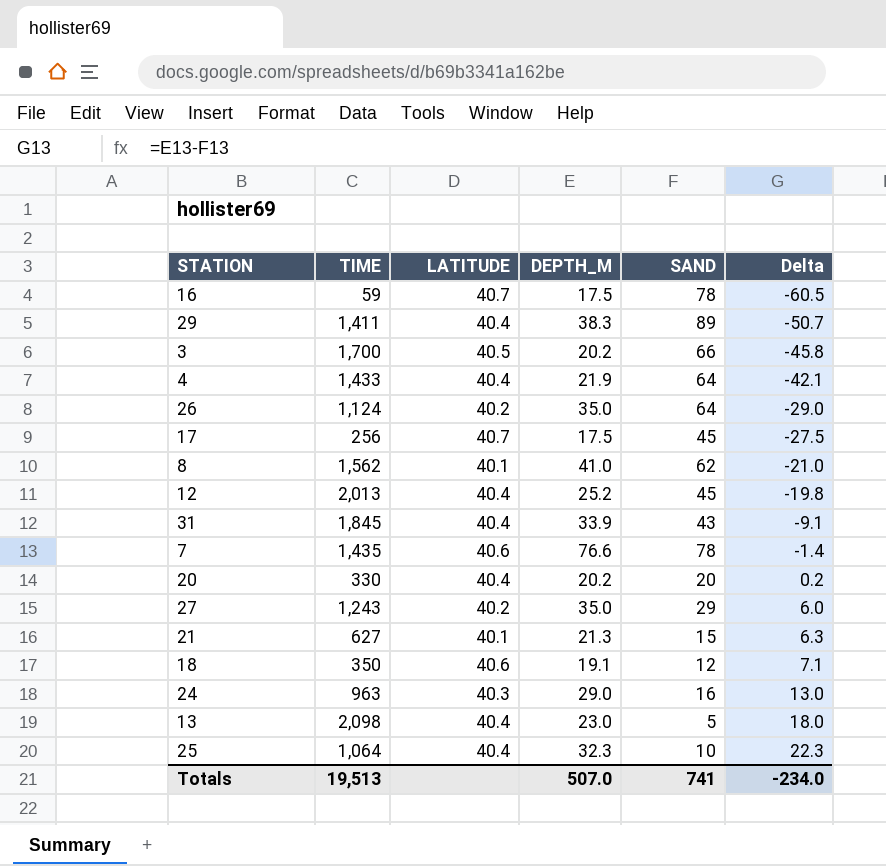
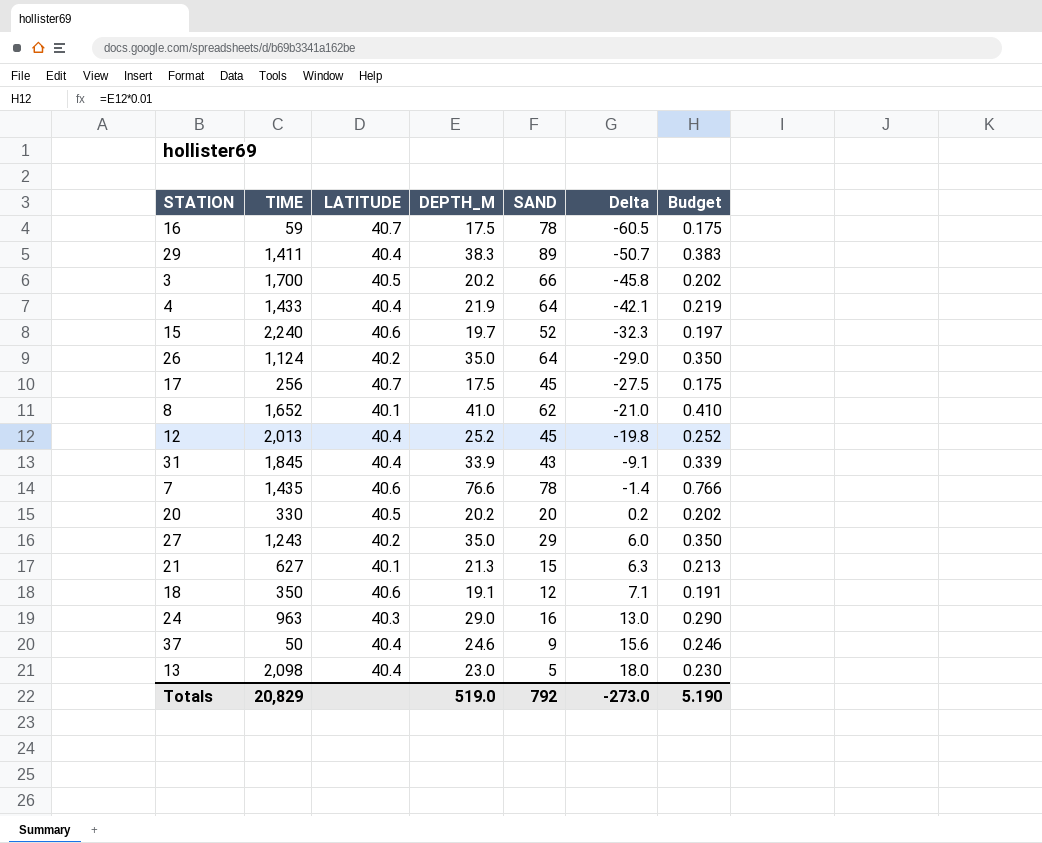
column Budget | formula: none -> [DEPTH_M] * 0.01
row 25: 1,064 | 40.4 | 32.3 | 10 | 22.3 -> none
row 15: none -> 2,240 | 40.6 | 19.7 | 52 | -32.3 | 0.197
8 | TIME: 1,562 -> 1,652
20 | LATITUDE: 40.4 -> 40.5
row 37: none -> 50 | 40.4 | 24.6 | 9 | 15.6 | 0.246
Totals | TIME: 19,513 -> 20,829
Totals | DEPTH_M: 507.0 -> 519.0
Totals | SAND: 741 -> 792
Totals | Delta: -234.0 -> -273.0

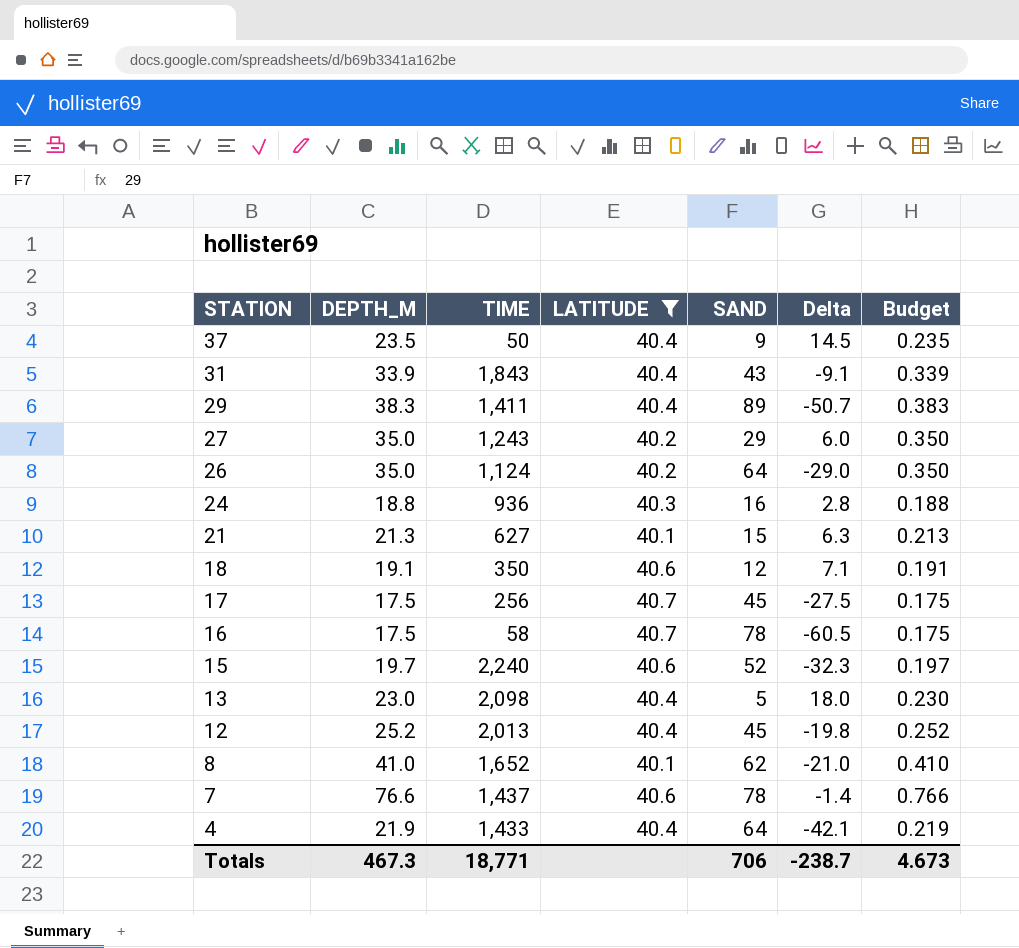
filter: none -> LATITUDE != 40.5
row order: Delta ascending -> STATION descending
column DEPTH_M | position: 4 -> 2
37 | DEPTH_M: 24.6 -> 23.5
37 | Delta: 15.6 -> 14.5
37 | Budget: 0.246 -> 0.235
31 | TIME: 1,845 -> 1,843
24 | DEPTH_M: 29.0 -> 18.8
24 | TIME: 963 -> 936
24 | Delta: 13.0 -> 2.8
24 | Budget: 0.290 -> 0.188
16 | TIME: 59 -> 58
7 | TIME: 1,435 -> 1,437
Totals | DEPTH_M: 519.0 -> 467.3
Totals | TIME: 20,829 -> 18,771
Totals | SAND: 792 -> 706
Totals | Delta: -273.0 -> -238.7
Totals | Budget: 5.190 -> 4.673

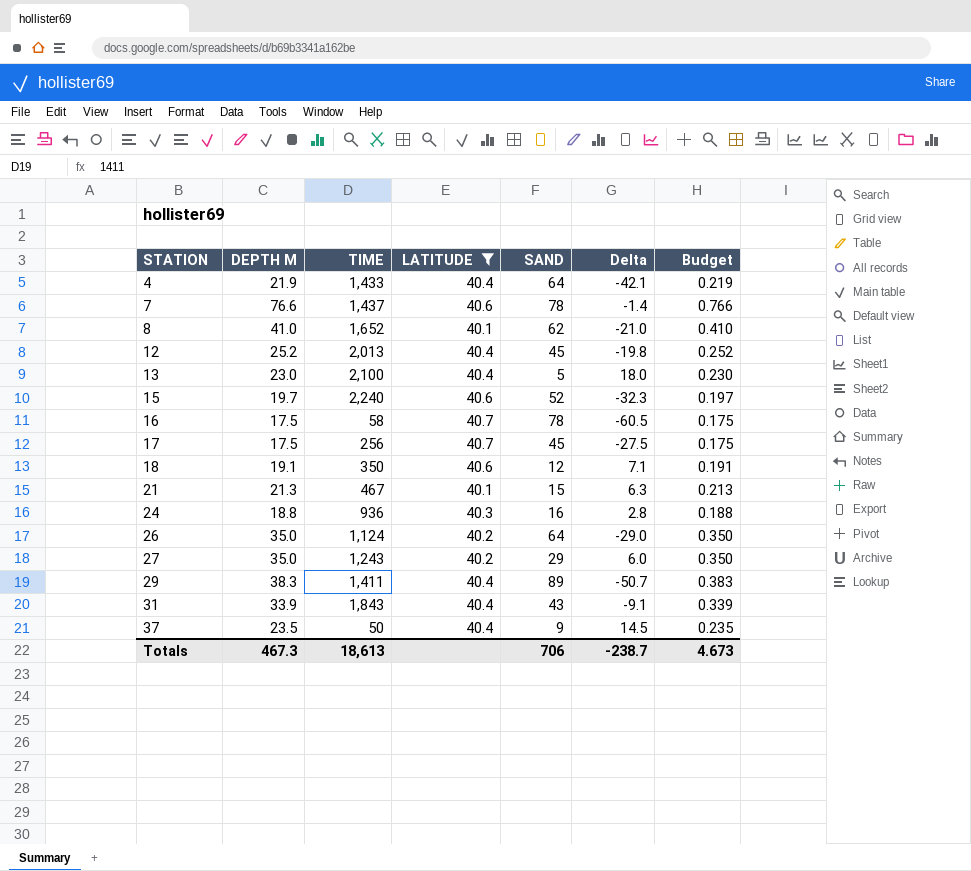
row order: STATION descending -> STATION ascending
column name: DEPTH_M -> DEPTH M
13 | TIME: 2,098 -> 2,100
21 | TIME: 627 -> 467
Totals | TIME: 18,771 -> 18,613

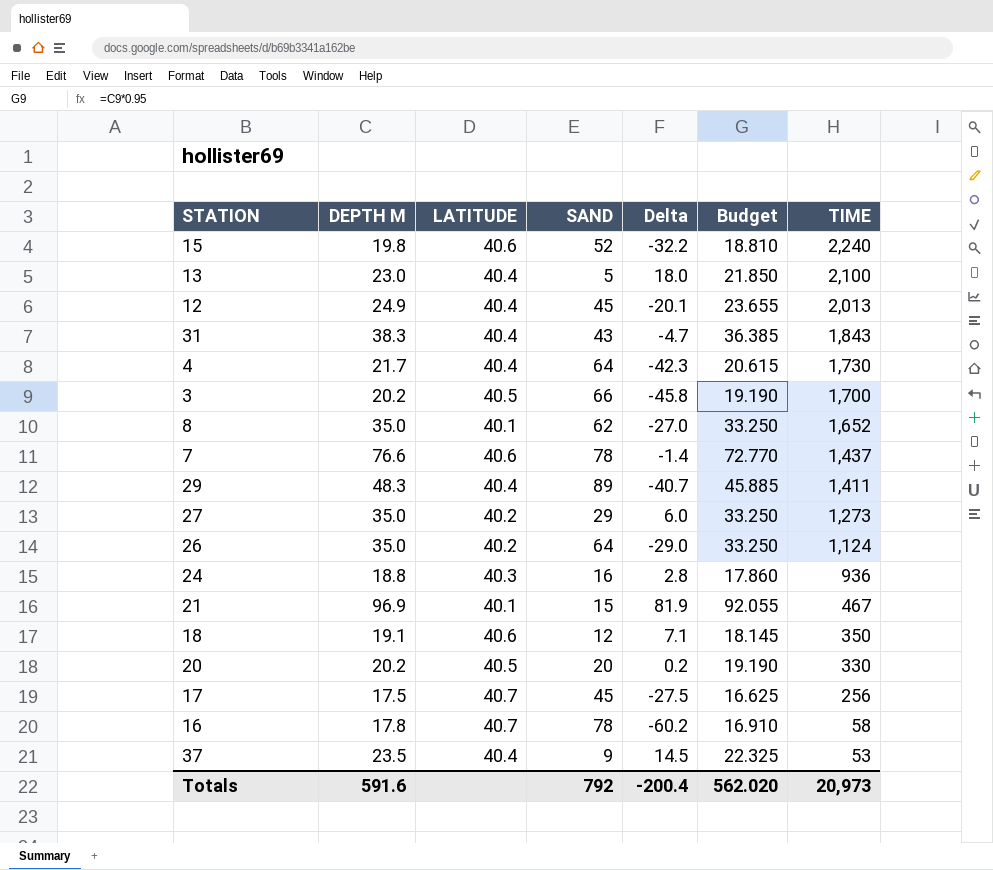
filter: LATITUDE != 40.5 -> none
row order: STATION ascending -> TIME descending
column Budget | formula: [DEPTH M] * 0.01 -> [DEPTH M] * 0.95
column TIME | position: 3 -> 7
15 | DEPTH M: 19.7 -> 19.8
15 | Delta: -32.3 -> -32.2
12 | DEPTH M: 25.2 -> 24.9
12 | Delta: -19.8 -> -20.1
31 | DEPTH M: 33.9 -> 38.3
31 | Delta: -9.1 -> -4.7
4 | DEPTH M: 21.9 -> 21.7
4 | Delta: -42.1 -> -42.3
4 | TIME: 1,433 -> 1,730
8 | DEPTH M: 41.0 -> 35.0
8 | Delta: -21.0 -> -27.0
29 | DEPTH M: 38.3 -> 48.3
29 | Delta: -50.7 -> -40.7
27 | TIME: 1,243 -> 1,273
21 | DEPTH M: 21.3 -> 96.9
21 | Delta: 6.3 -> 81.9
16 | DEPTH M: 17.5 -> 17.8
16 | Delta: -60.5 -> -60.2
37 | TIME: 50 -> 53
Totals | DEPTH M: 467.3 -> 591.6
Totals | SAND: 706 -> 792
Totals | Delta: -238.7 -> -200.4
Totals | Budget: 4.673 -> 562.020
Totals | TIME: 18,613 -> 20,973

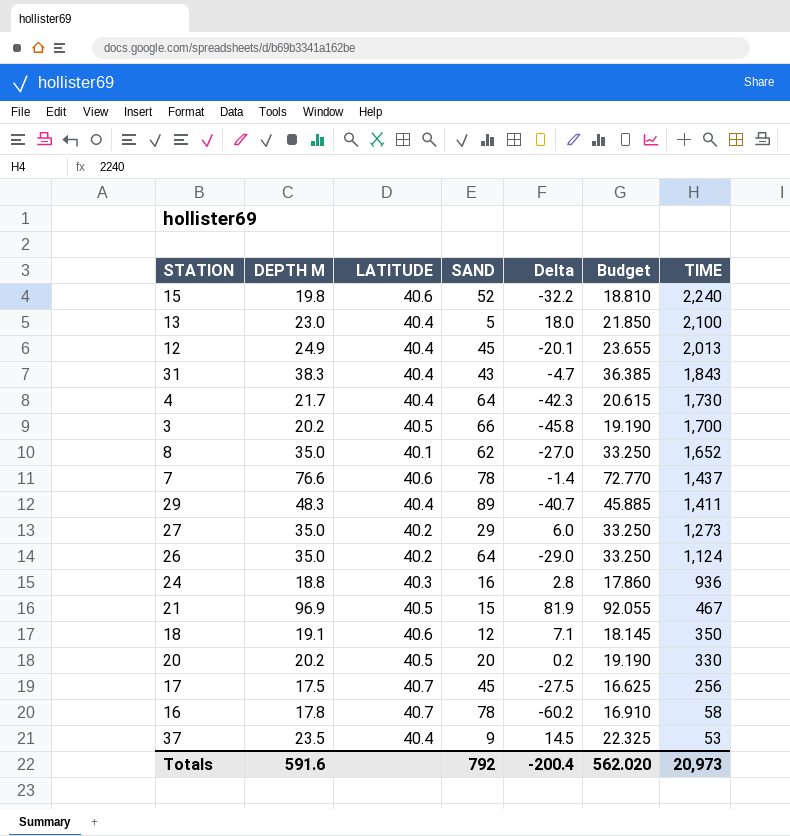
21 | LATITUDE: 40.1 -> 40.5

